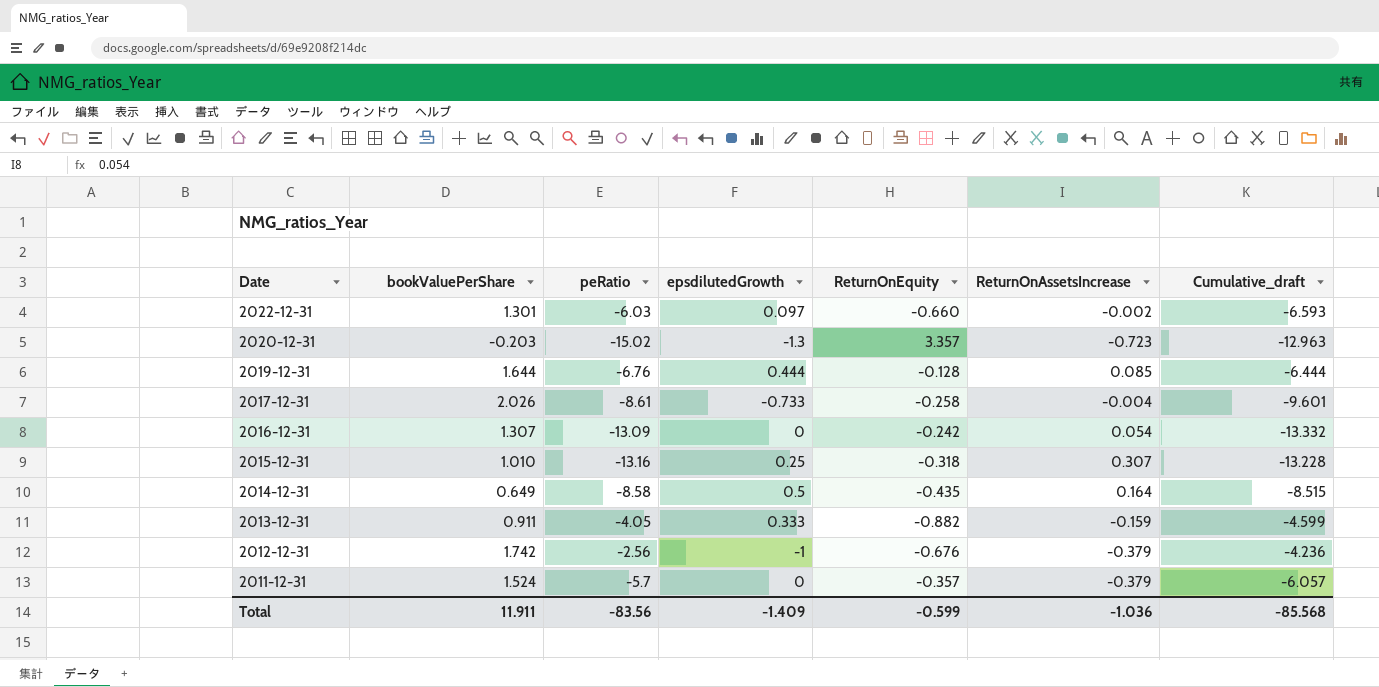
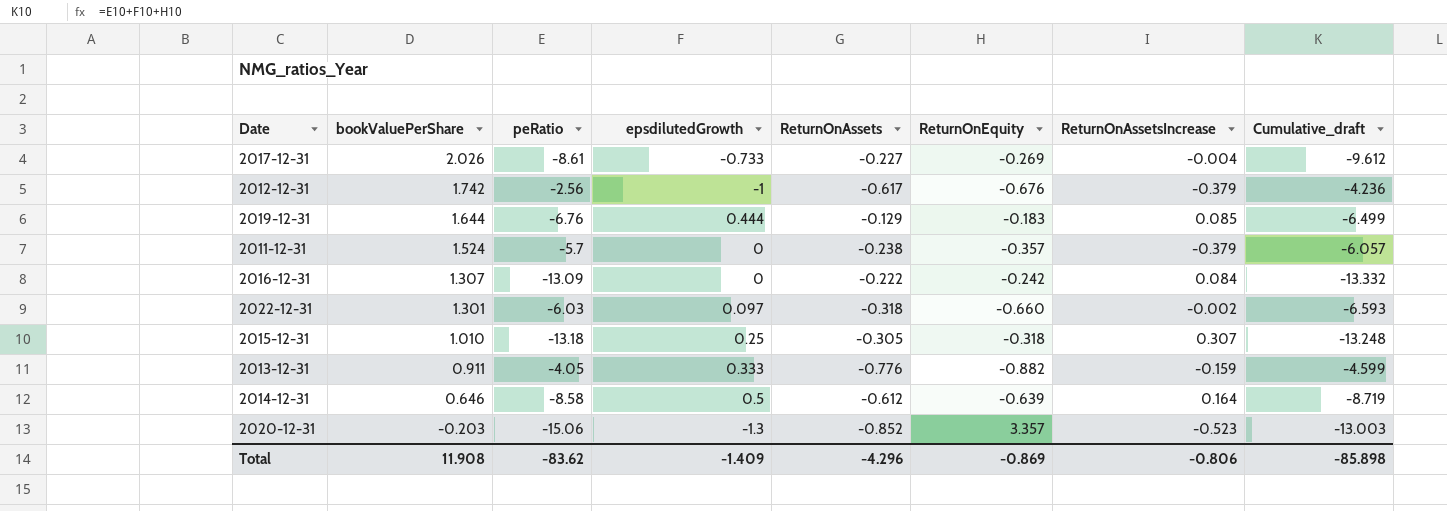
row order: Date descending -> bookValuePerShare descending
column ReturnOnAssets | position: none -> 5
2017-12-31 | ReturnOnEquity: -0.258 -> -0.269
2017-12-31 | Cumulative_draft: -9.601 -> -9.612
2019-12-31 | ReturnOnEquity: -0.128 -> -0.183
2019-12-31 | Cumulative_draft: -6.444 -> -6.499
2016-12-31 | ReturnOnAssetsIncrease: 0.054 -> 0.084
2015-12-31 | peRatio: -13.16 -> -13.18
2015-12-31 | Cumulative_draft: -13.228 -> -13.248
2014-12-31 | bookValuePerShare: 0.649 -> 0.646
2014-12-31 | ReturnOnEquity: -0.435 -> -0.639
2014-12-31 | Cumulative_draft: -8.515 -> -8.719
2020-12-31 | peRatio: -15.02 -> -15.06
2020-12-31 | ReturnOnAssetsIncrease: -0.723 -> -0.523
2020-12-31 | Cumulative_draft: -12.963 -> -13.003
Total | bookValuePerShare: 11.911 -> 11.908
Total | peRatio: -83.56 -> -83.62
Total | ReturnOnEquity: -0.599 -> -0.869
Total | ReturnOnAssetsIncrease: -1.036 -> -0.806
Total | Cumulative_draft: -85.568 -> -85.898

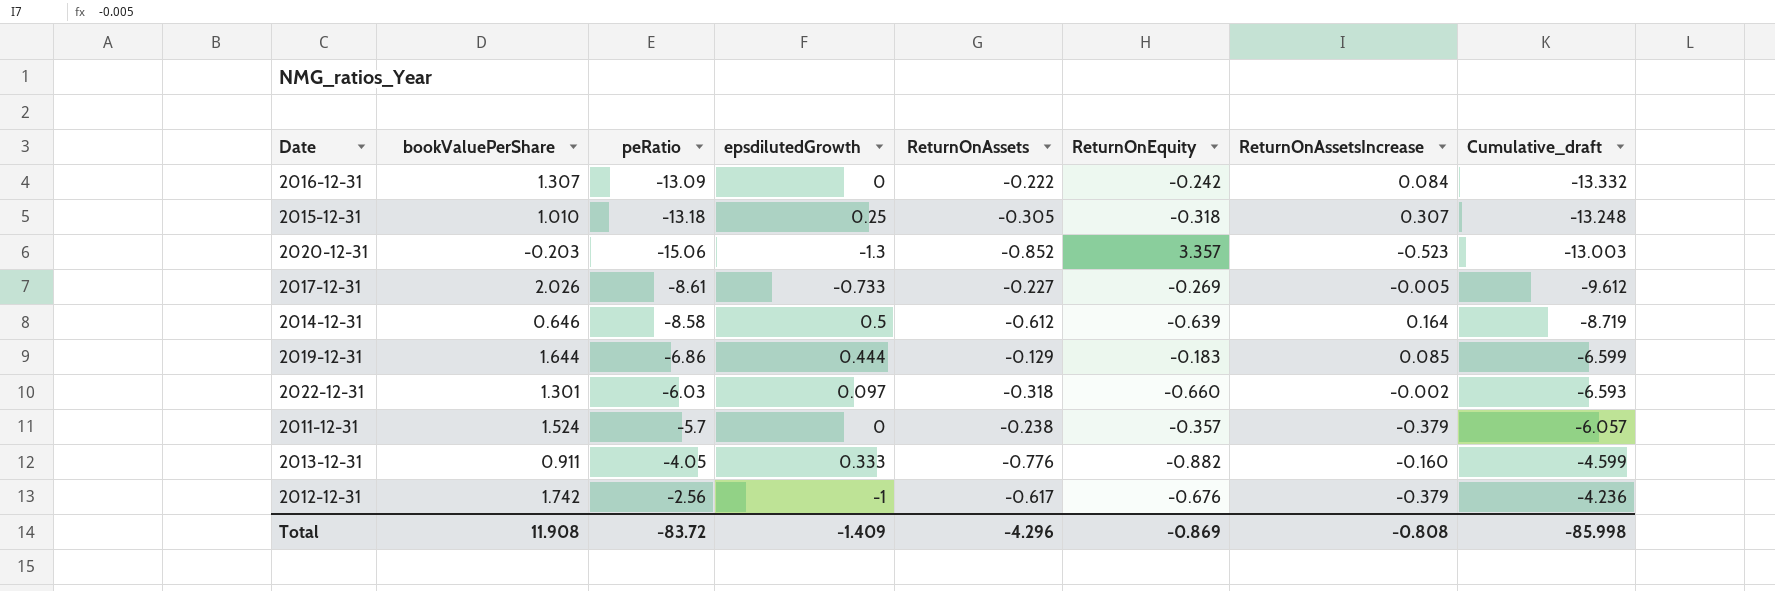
row order: bookValuePerShare descending -> Cumulative_draft ascending
2017-12-31 | ReturnOnAssetsIncrease: -0.004 -> -0.005
2019-12-31 | peRatio: -6.76 -> -6.86
2019-12-31 | Cumulative_draft: -6.499 -> -6.599
2013-12-31 | ReturnOnAssetsIncrease: -0.159 -> -0.160
Total | peRatio: -83.62 -> -83.72
Total | ReturnOnAssetsIncrease: -0.806 -> -0.808
Total | Cumulative_draft: -85.898 -> -85.998

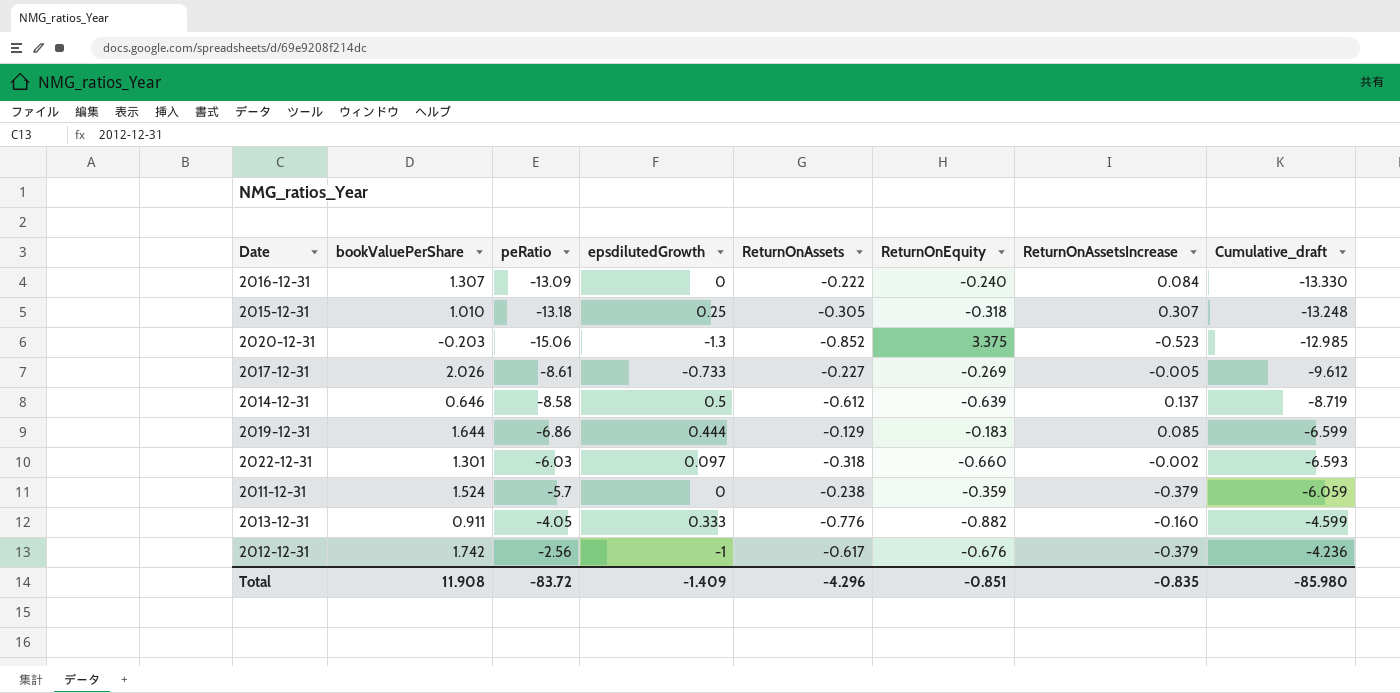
2016-12-31 | ReturnOnEquity: -0.242 -> -0.240
2016-12-31 | Cumulative_draft: -13.332 -> -13.330
2020-12-31 | ReturnOnEquity: 3.357 -> 3.375
2020-12-31 | Cumulative_draft: -13.003 -> -12.985
2014-12-31 | ReturnOnAssetsIncrease: 0.164 -> 0.137
2011-12-31 | ReturnOnEquity: -0.357 -> -0.359
2011-12-31 | Cumulative_draft: -6.057 -> -6.059
Total | ReturnOnEquity: -0.869 -> -0.851
Total | ReturnOnAssetsIncrease: -0.808 -> -0.835
Total | Cumulative_draft: -85.998 -> -85.980

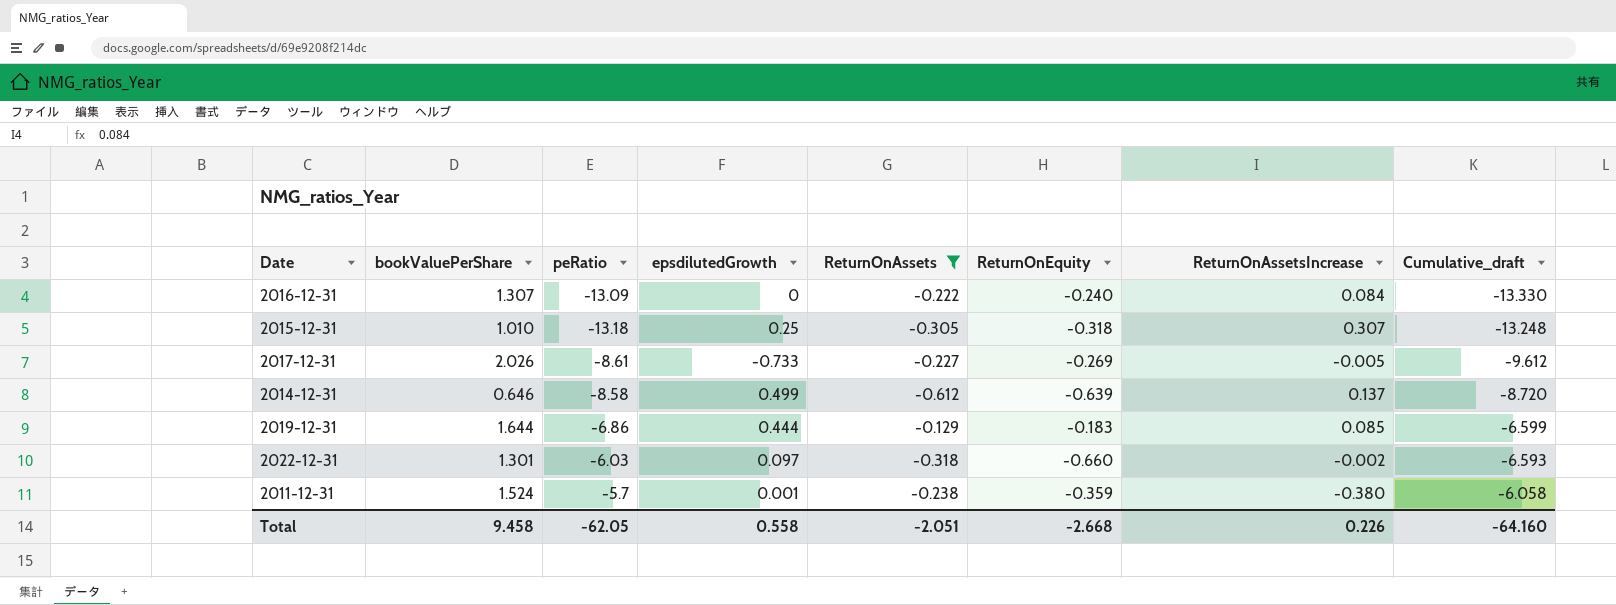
filter: none -> ReturnOnAssets >= -0.612
2014-12-31 | epsdilutedGrowth: 0.5 -> 0.499
2014-12-31 | Cumulative_draft: -8.719 -> -8.720
2011-12-31 | epsdilutedGrowth: 0 -> 0.001
2011-12-31 | ReturnOnAssetsIncrease: -0.379 -> -0.380
2011-12-31 | Cumulative_draft: -6.059 -> -6.058
Total | bookValuePerShare: 11.908 -> 9.458
Total | peRatio: -83.72 -> -62.05
Total | epsdilutedGrowth: -1.409 -> 0.558
Total | ReturnOnAssets: -4.296 -> -2.051
Total | ReturnOnEquity: -0.851 -> -2.668
Total | ReturnOnAssetsIncrease: -0.835 -> 0.226
Total | Cumulative_draft: -85.980 -> -64.160

